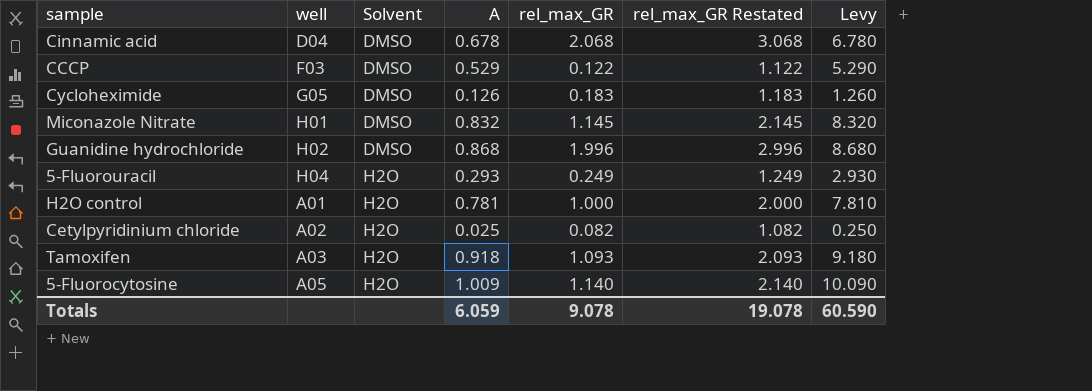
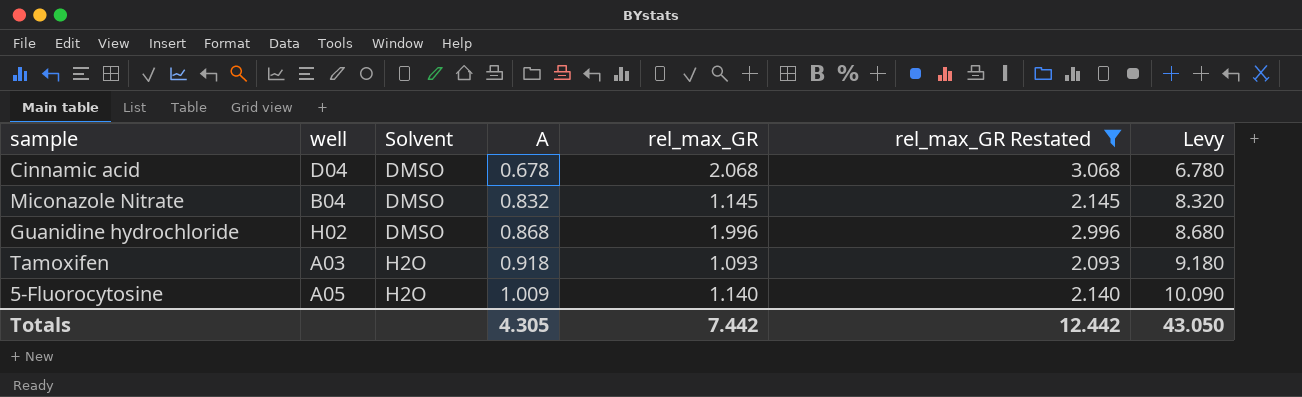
filter: none -> rel_max_GR Restated >= 2.093
Miconazole Nitrate | well: H01 -> B04
Totals | A: 6.059 -> 4.305
Totals | rel_max_GR: 9.078 -> 7.442
Totals | rel_max_GR Restated: 19.078 -> 12.442
Totals | Levy: 60.590 -> 43.050

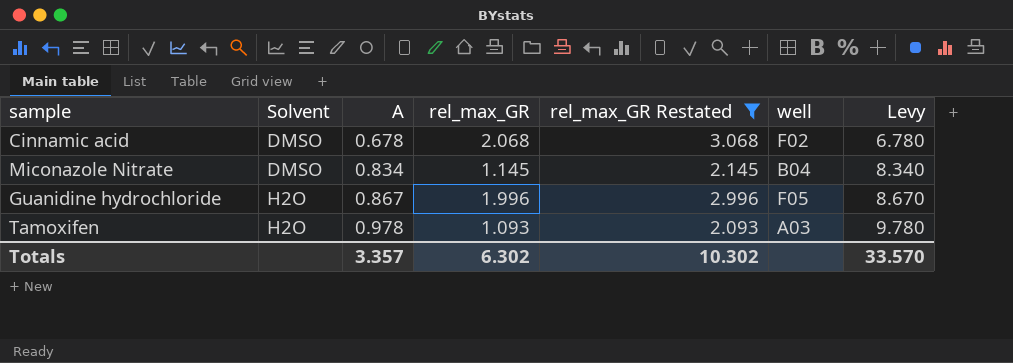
column well | position: 2 -> 6
row 5-Fluorocytosine: A05 | H2O | 1.009 | 1.140 | 2.140 | 10.090 -> none
Cinnamic acid | well: D04 -> F02
Miconazole Nitrate | A: 0.832 -> 0.834
Miconazole Nitrate | Levy: 8.320 -> 8.340
Guanidine hydrochloride | Solvent: DMSO -> H2O
Guanidine hydrochloride | A: 0.868 -> 0.867
Guanidine hydrochloride | well: H02 -> F05
Guanidine hydrochloride | Levy: 8.680 -> 8.670
Tamoxifen | A: 0.918 -> 0.978
Tamoxifen | Levy: 9.180 -> 9.780
Totals | A: 4.305 -> 3.357
Totals | rel_max_GR: 7.442 -> 6.302
Totals | rel_max_GR Restated: 12.442 -> 10.302
Totals | Levy: 43.050 -> 33.570

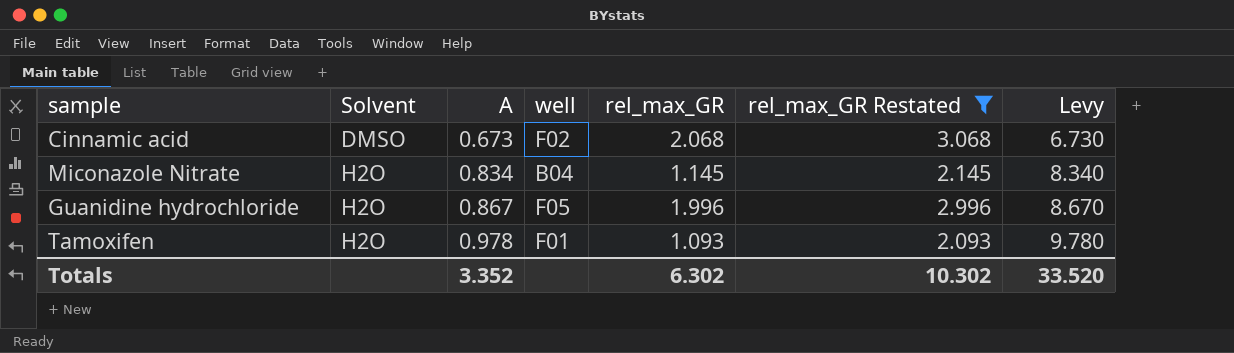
column well | position: 6 -> 4
Cinnamic acid | A: 0.678 -> 0.673
Cinnamic acid | Levy: 6.780 -> 6.730
Miconazole Nitrate | Solvent: DMSO -> H2O
Tamoxifen | well: A03 -> F01
Totals | A: 3.357 -> 3.352
Totals | Levy: 33.570 -> 33.520

